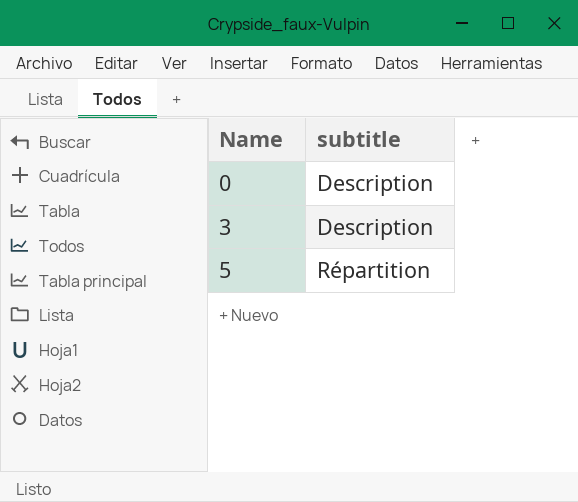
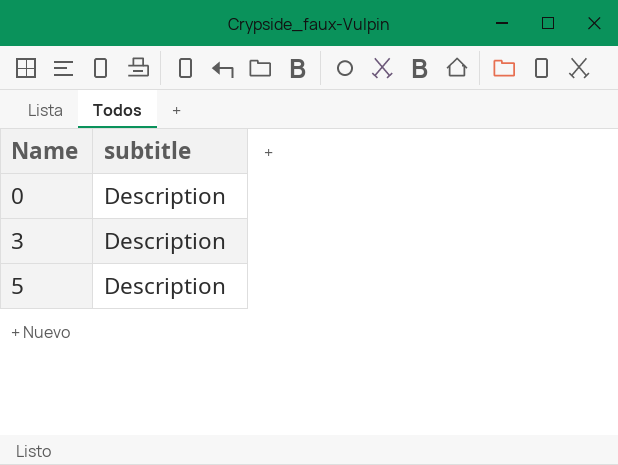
5 | subtitle: Répartition -> Description

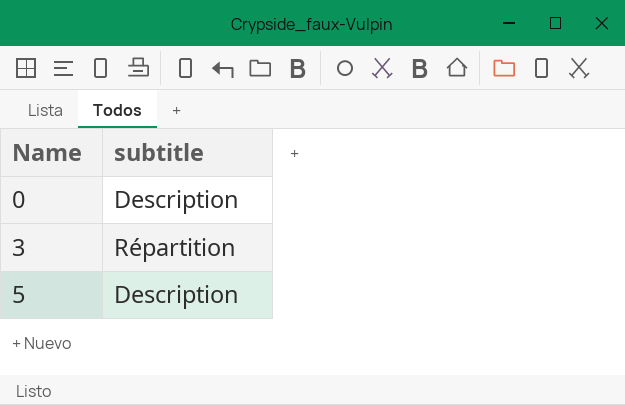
3 | subtitle: Description -> Répartition

